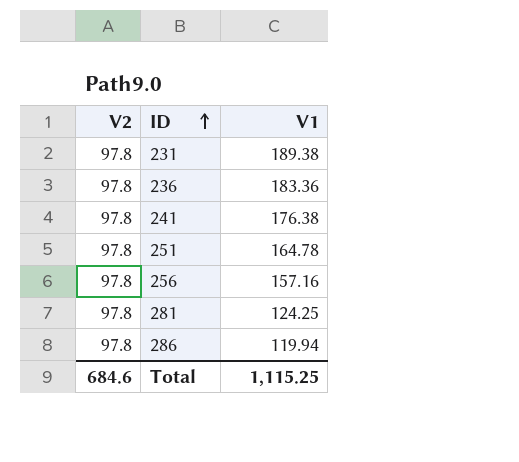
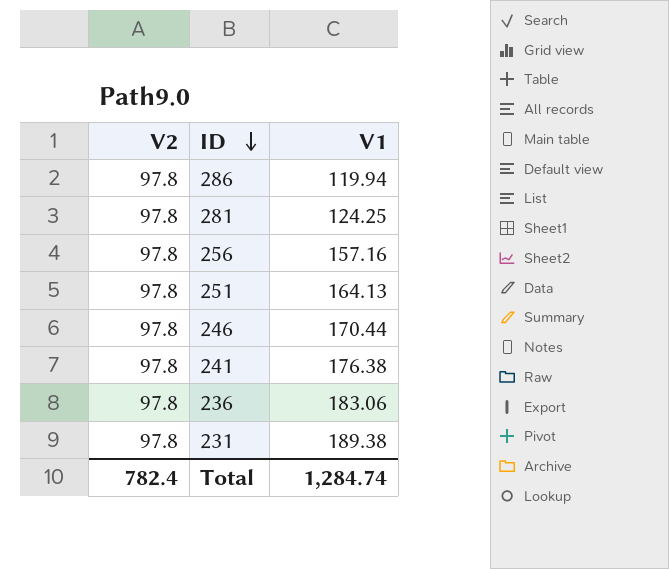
row order: ID ascending -> ID descending
251 | V1: 164.78 -> 164.13
row 246: none -> 97.8 | 170.44
236 | V1: 183.36 -> 183.06
Total | V2: 684.6 -> 782.4
Total | V1: 1,115.25 -> 1,284.74

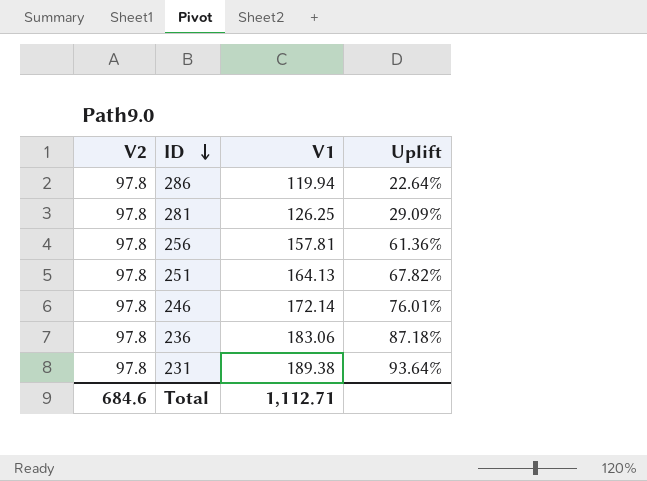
column Uplift | formula: none -> ([V1] - [V2]) / [V2]
row 241: 97.8 | 176.38 -> none
281 | V1: 124.25 -> 126.25
256 | V1: 157.16 -> 157.81
246 | V1: 170.44 -> 172.14
Total | V2: 782.4 -> 684.6
Total | V1: 1,284.74 -> 1,112.71

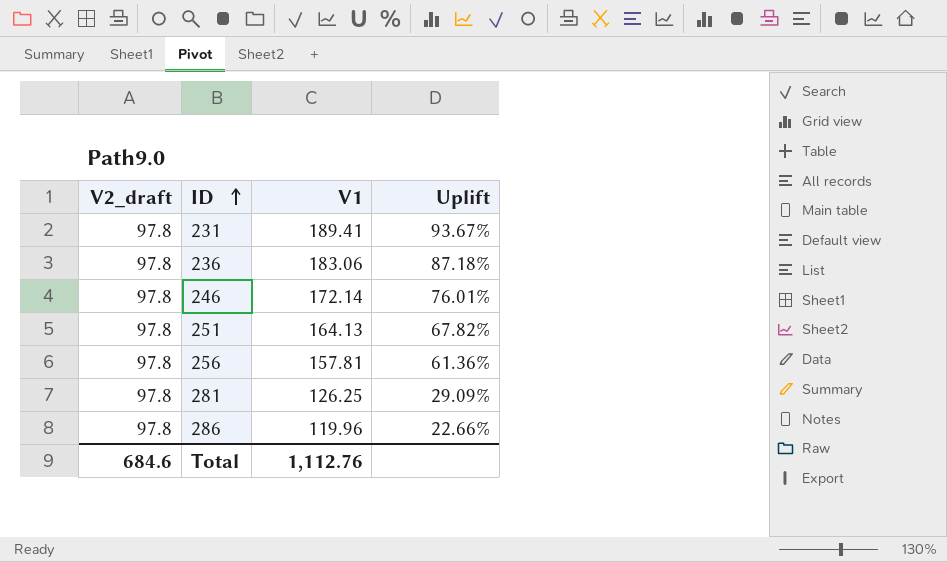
row order: ID descending -> ID ascending
column name: V2 -> V2_draft
231 | V1: 189.38 -> 189.41
231 | Uplift: 93.64% -> 93.67%
286 | V1: 119.94 -> 119.96
286 | Uplift: 22.64% -> 22.66%
Total | V1: 1,112.71 -> 1,112.76

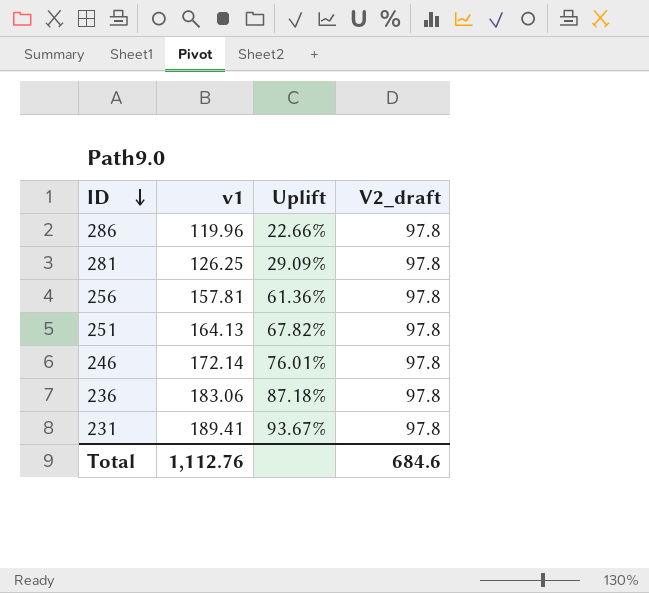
row order: ID ascending -> ID descending
column name: V1 -> v1
column V2_draft | position: 1 -> 4

